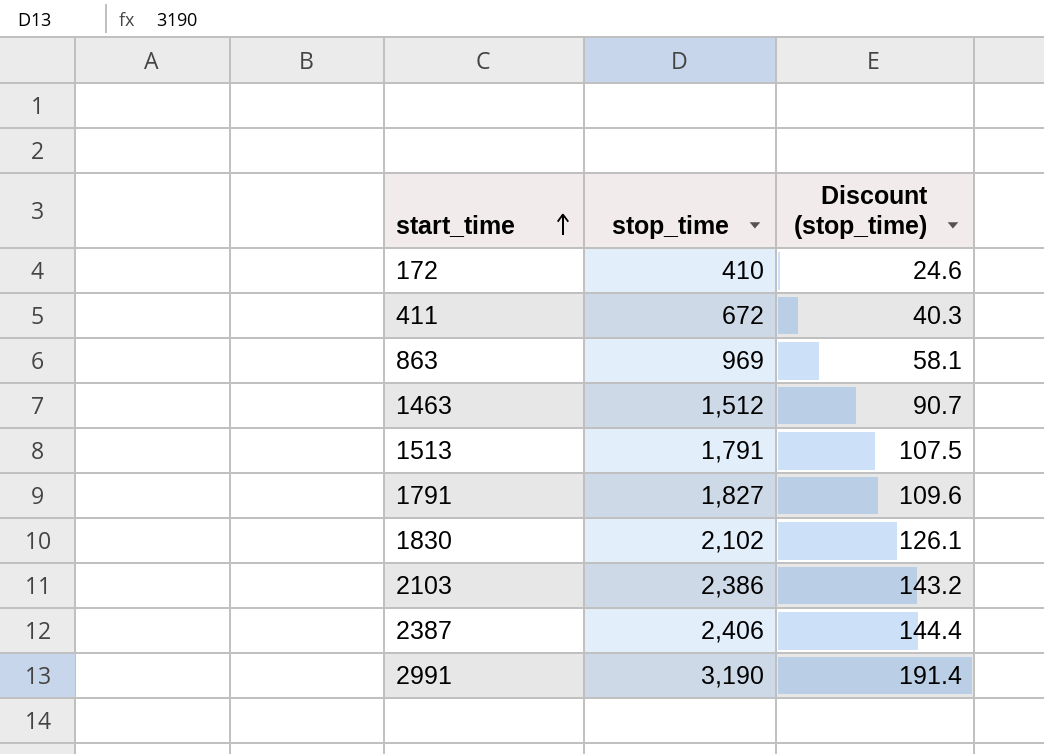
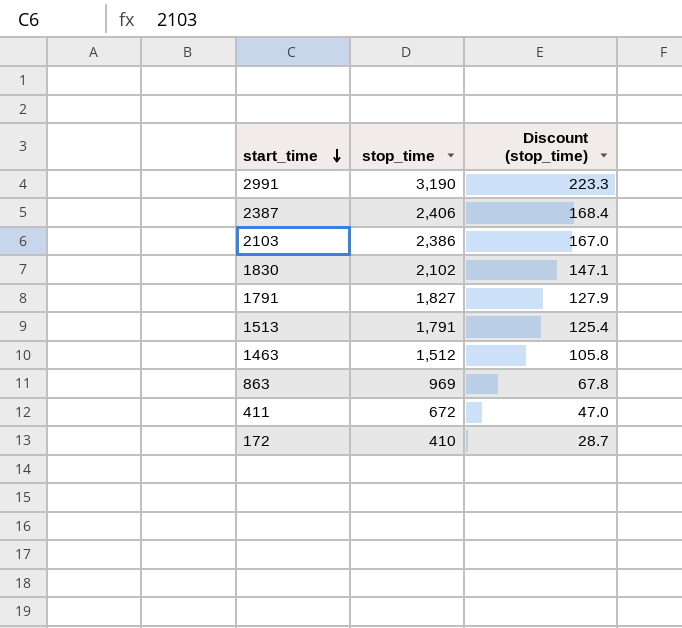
row order: start_time ascending -> start_time descending
column Discount (stop_time) | formula: [stop_time] * 0.06 -> [stop_time] * 0.07

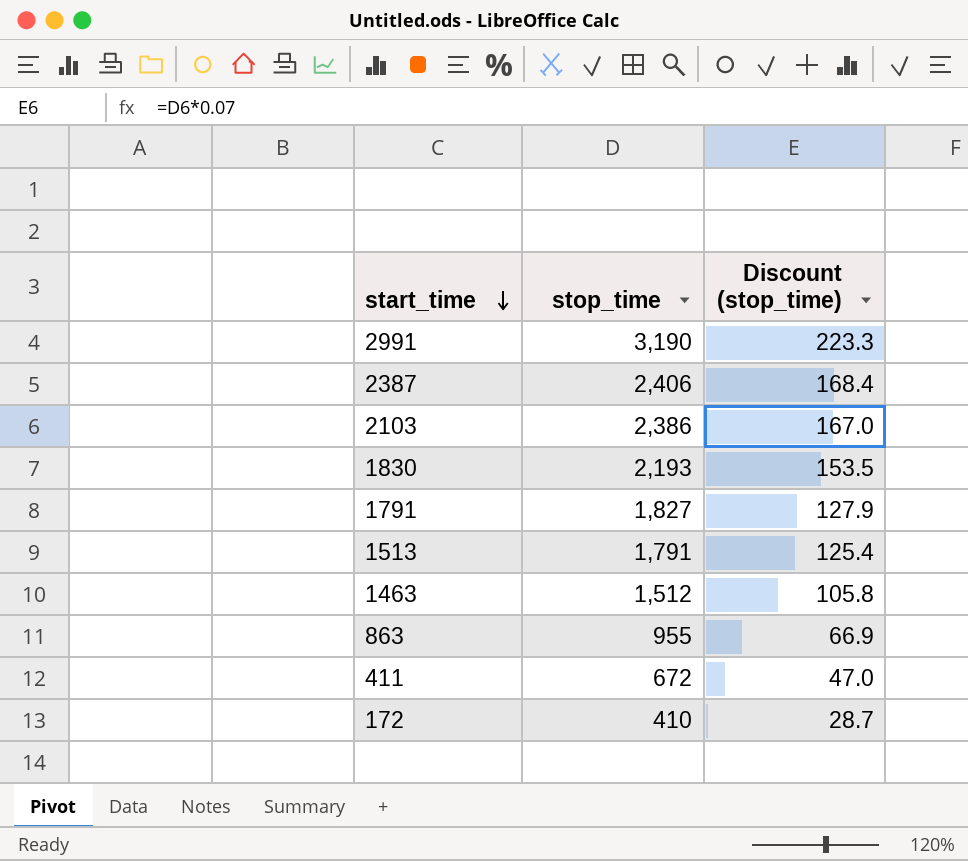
1830 | stop_time: 2,102 -> 2,193
1830 | Discount (stop_time): 147.1 -> 153.5
863 | stop_time: 969 -> 955
863 | Discount (stop_time): 67.8 -> 66.9

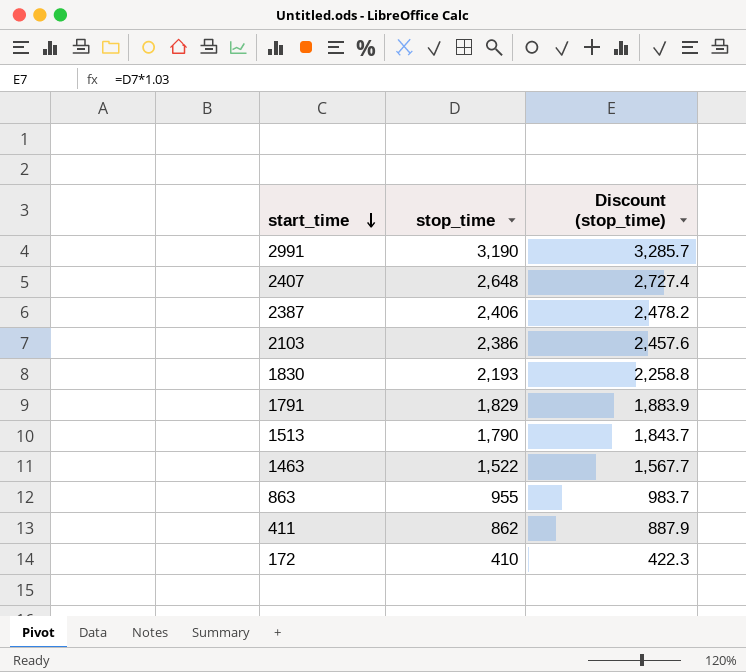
column Discount (stop_time) | formula: [stop_time] * 0.07 -> [stop_time] * 1.03
row 2407: none -> 2,648 | 2,727.4
1791 | stop_time: 1,827 -> 1,829
1513 | stop_time: 1,791 -> 1,790
1463 | stop_time: 1,512 -> 1,522
411 | stop_time: 672 -> 862

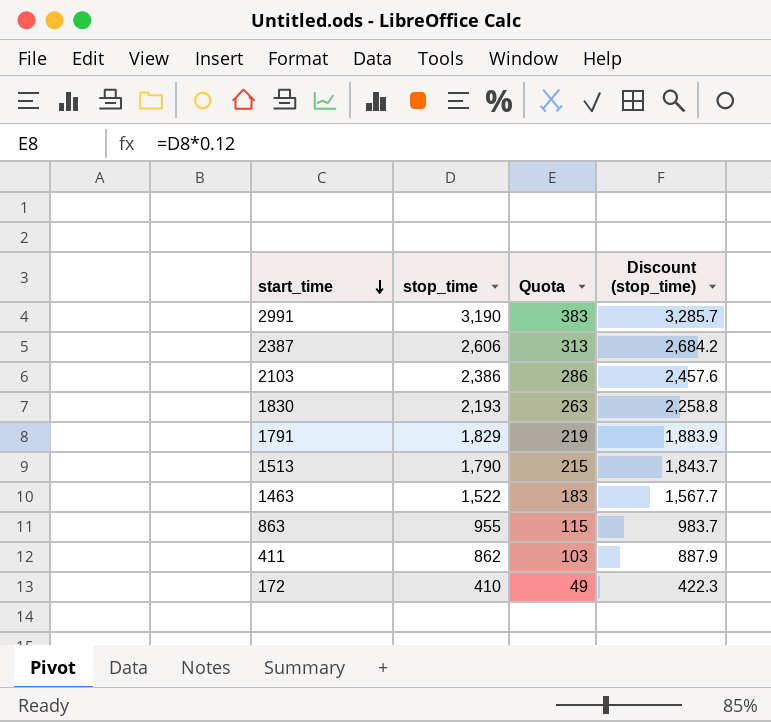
column Quota | formula: none -> [stop_time] * 0.12
row 2407: 2,648 | 2,727.4 -> none
2387 | stop_time: 2,406 -> 2,606
2387 | Discount (stop_time): 2,478.2 -> 2,684.2

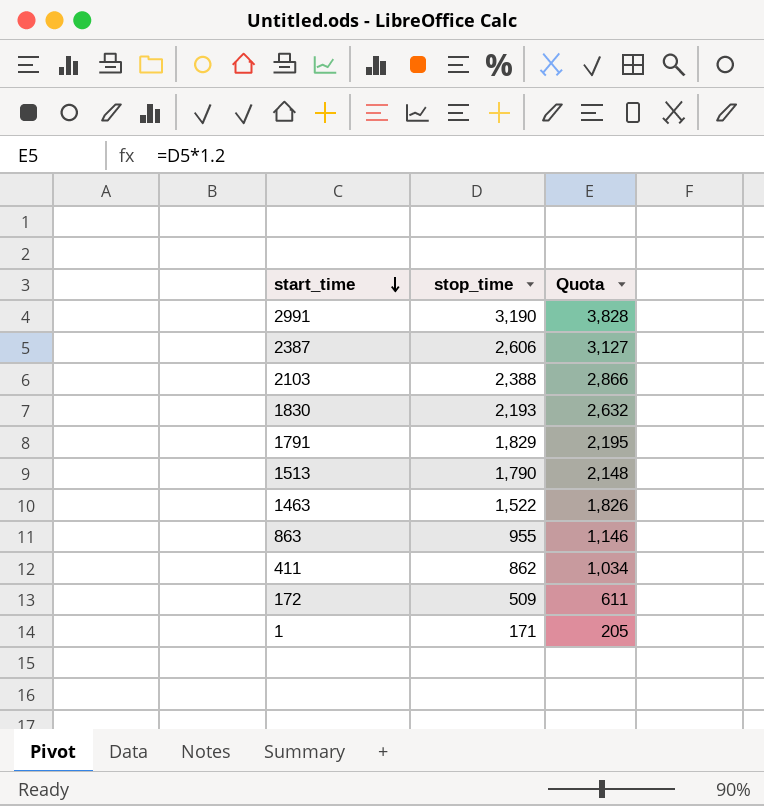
column Discount (stop_time) | formula: [stop_time] * 1.03 -> none
column Quota | formula: [stop_time] * 0.12 -> [stop_time] * 1.2
2103 | stop_time: 2,386 -> 2,388
172 | stop_time: 410 -> 509
row 1: none -> 171 | 205

